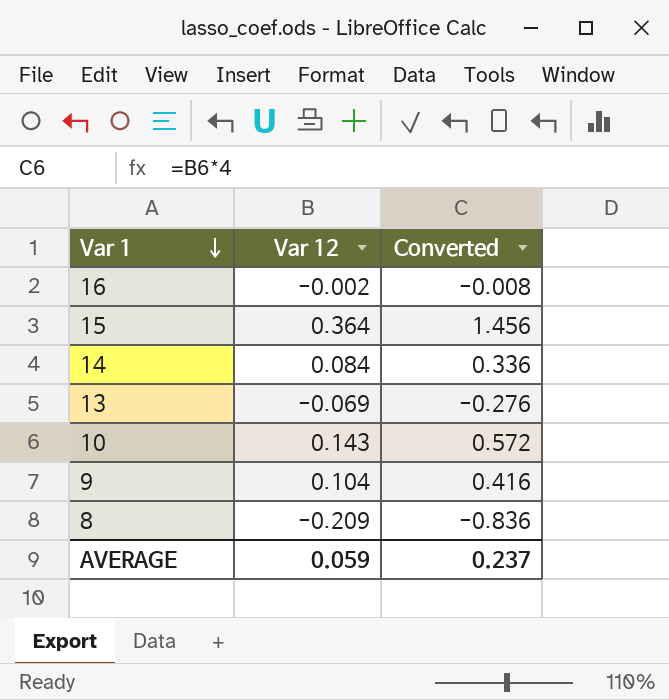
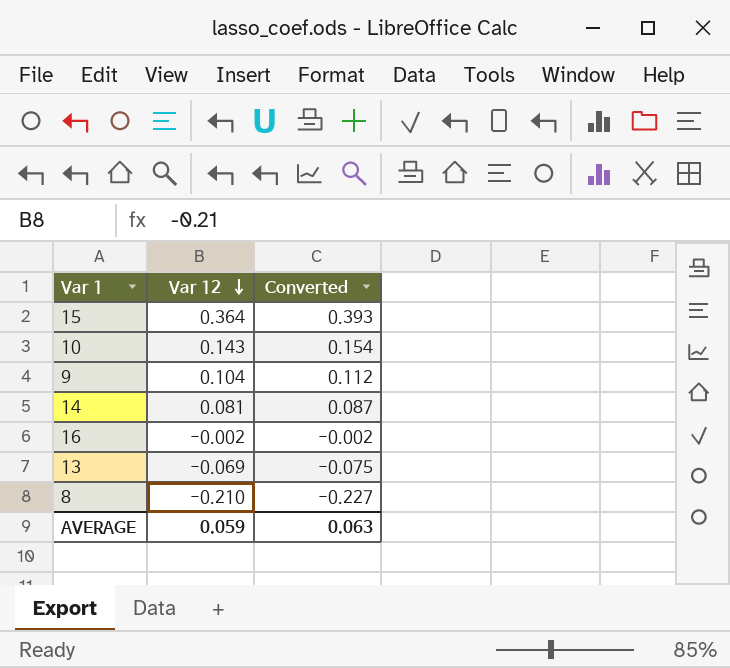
row order: Var 1 descending -> Var 12 descending
column Converted | formula: [Var 12] * 4 -> [Var 12] * 1.08
14 | Var 12: 0.084 -> 0.081
8 | Var 12: -0.209 -> -0.210
AVERAGE | Converted: 0.237 -> 0.063

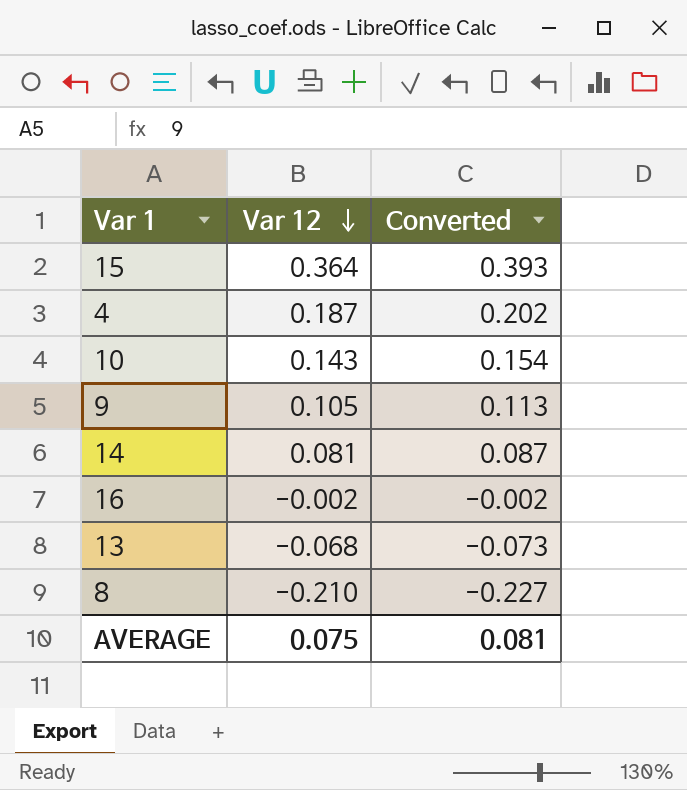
row 4: none -> 0.187 | 0.202
9 | Var 12: 0.104 -> 0.105
9 | Converted: 0.112 -> 0.113
13 | Var 12: -0.069 -> -0.068
13 | Converted: -0.075 -> -0.073
AVERAGE | Var 12: 0.059 -> 0.075
AVERAGE | Converted: 0.063 -> 0.081

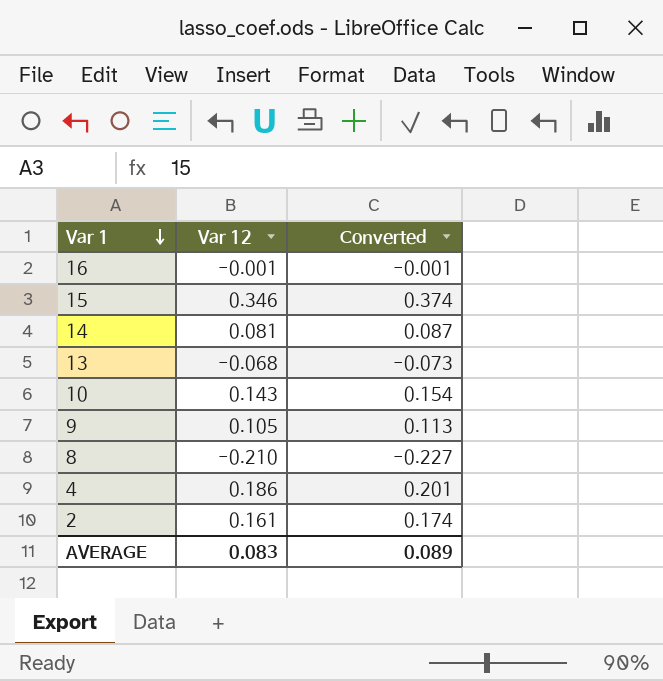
row order: Var 12 descending -> Var 1 descending
16 | Var 12: -0.002 -> -0.001
16 | Converted: -0.002 -> -0.001
15 | Var 12: 0.364 -> 0.346
15 | Converted: 0.393 -> 0.374
4 | Var 12: 0.187 -> 0.186
4 | Converted: 0.202 -> 0.201
row 2: none -> 0.161 | 0.174
AVERAGE | Var 12: 0.075 -> 0.083
AVERAGE | Converted: 0.081 -> 0.089

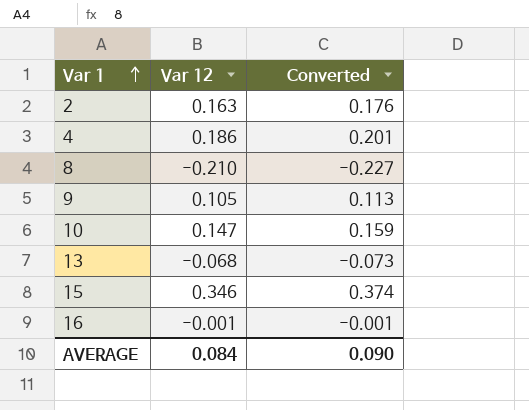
row order: Var 1 descending -> Var 1 ascending
row 14: 0.081 | 0.087 -> none
2 | Var 12: 0.161 -> 0.163
2 | Converted: 0.174 -> 0.176
10 | Var 12: 0.143 -> 0.147
10 | Converted: 0.154 -> 0.159
AVERAGE | Var 12: 0.083 -> 0.084
AVERAGE | Converted: 0.089 -> 0.090

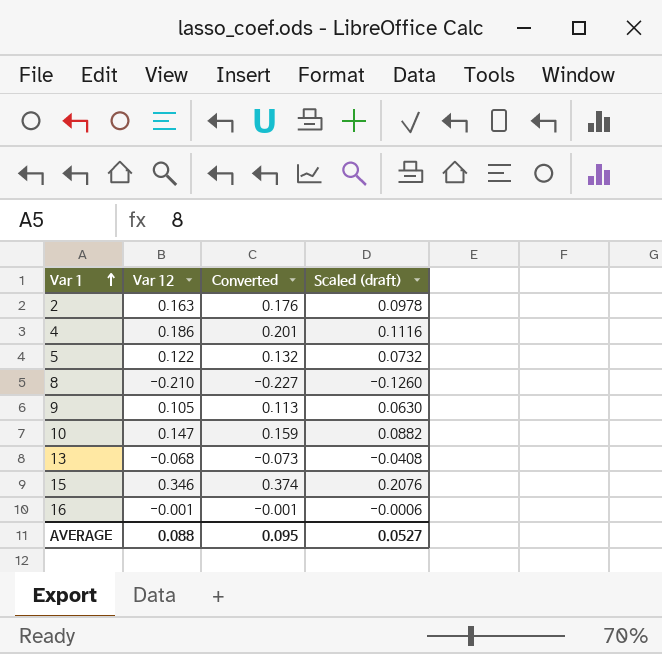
column Scaled (draft) | formula: none -> [Var 12] * 0.6
row 5: none -> 0.122 | 0.132 | 0.0732
AVERAGE | Var 12: 0.084 -> 0.088
AVERAGE | Converted: 0.090 -> 0.095

